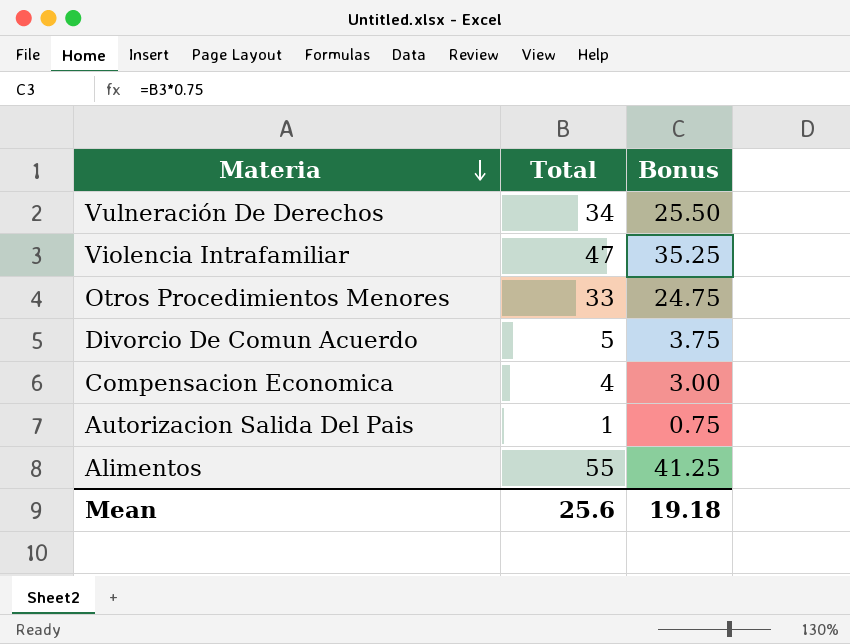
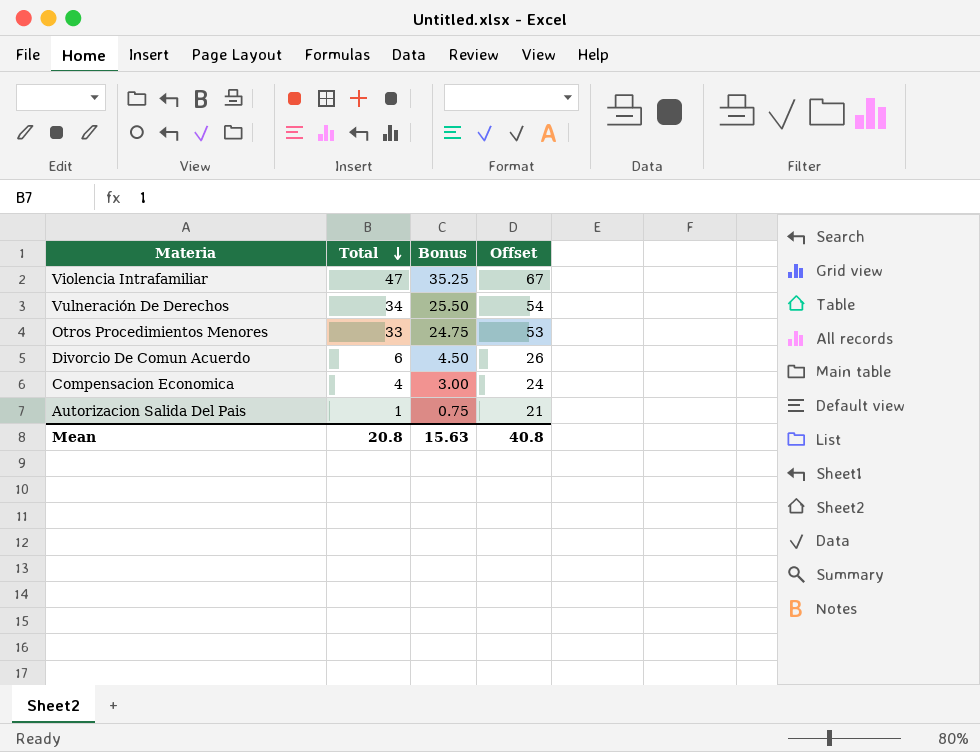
row order: Materia descending -> Total descending
column Offset | formula: none -> [Total] + 20
row Alimentos: 55 | 41.25 -> none
Divorcio De Comun Acuerdo | Total: 5 -> 6
Divorcio De Comun Acuerdo | Bonus: 3.75 -> 4.50
Mean | Total: 25.6 -> 20.8
Mean | Bonus: 19.18 -> 15.63

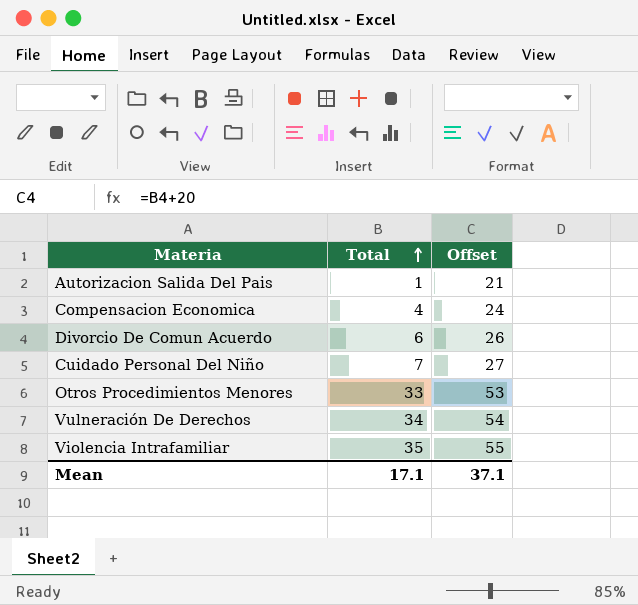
row order: Total descending -> Total ascending
column Bonus | formula: [Total] * 0.75 -> none
row Cuidado Personal Del Niño: none -> 7 | 27
Violencia Intrafamiliar | Total: 47 -> 35
Violencia Intrafamiliar | Offset: 67 -> 55
Mean | Total: 20.8 -> 17.1
Mean | Offset: 40.8 -> 37.1

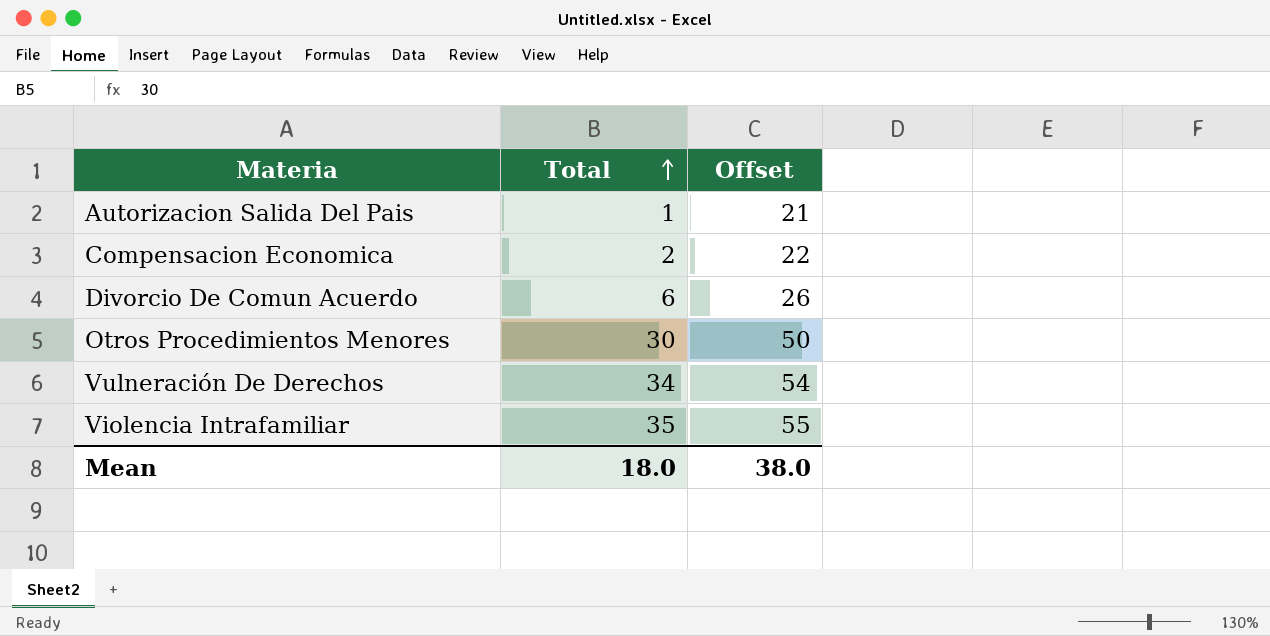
row Cuidado Personal Del Niño: 7 | 27 -> none
Compensacion Economica | Total: 4 -> 2
Compensacion Economica | Offset: 24 -> 22
Otros Procedimientos Menores | Total: 33 -> 30
Otros Procedimientos Menores | Offset: 53 -> 50
Mean | Total: 17.1 -> 18.0
Mean | Offset: 37.1 -> 38.0

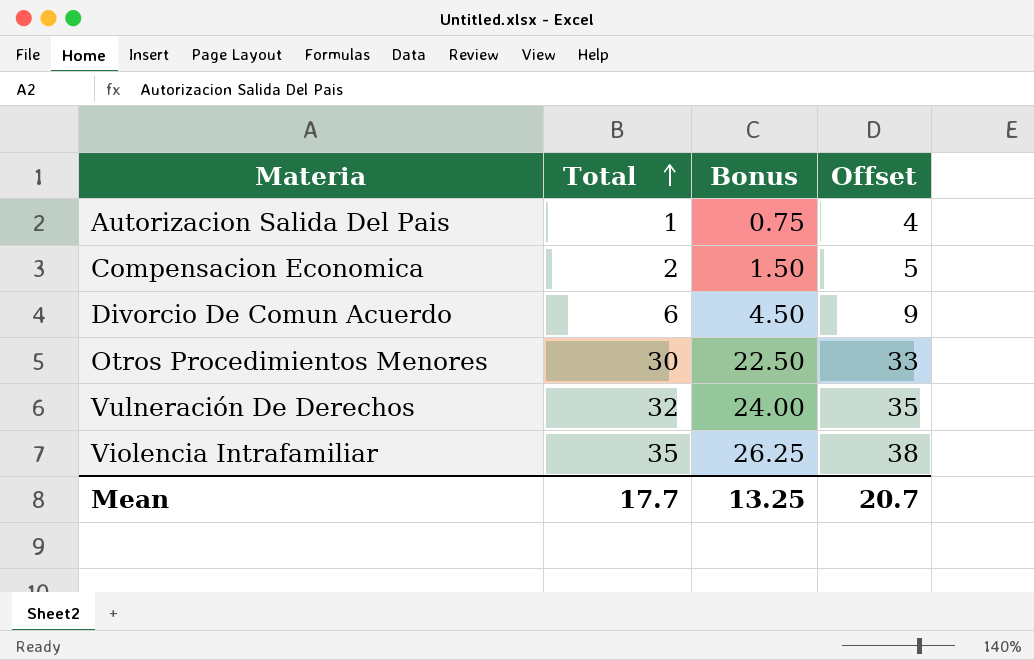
column Bonus | formula: none -> [Total] * 0.75
column Offset | formula: [Total] + 20 -> [Total] + 3
Vulneración De Derechos | Total: 34 -> 32
Mean | Total: 18.0 -> 17.7
Mean | Offset: 38.0 -> 20.7

